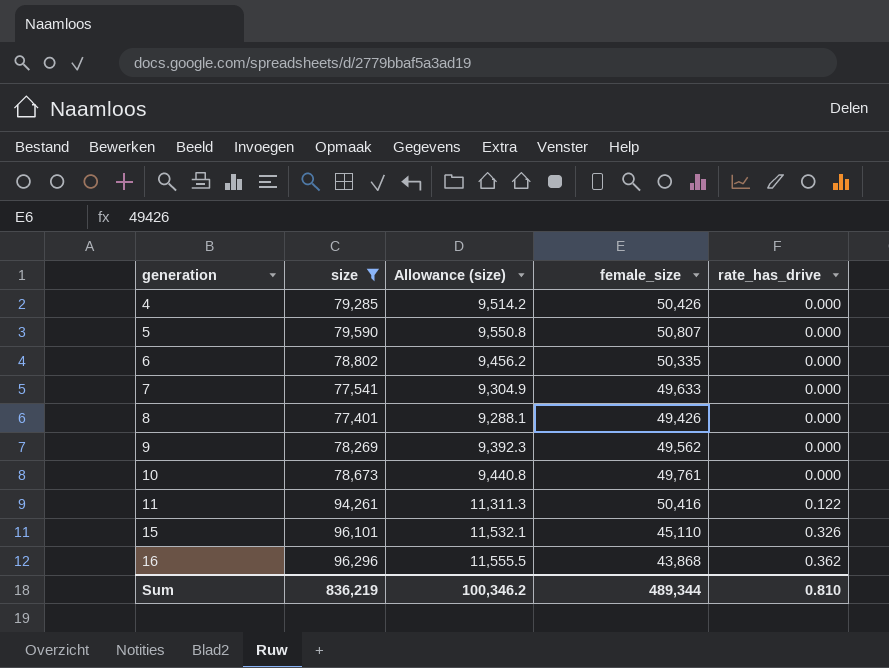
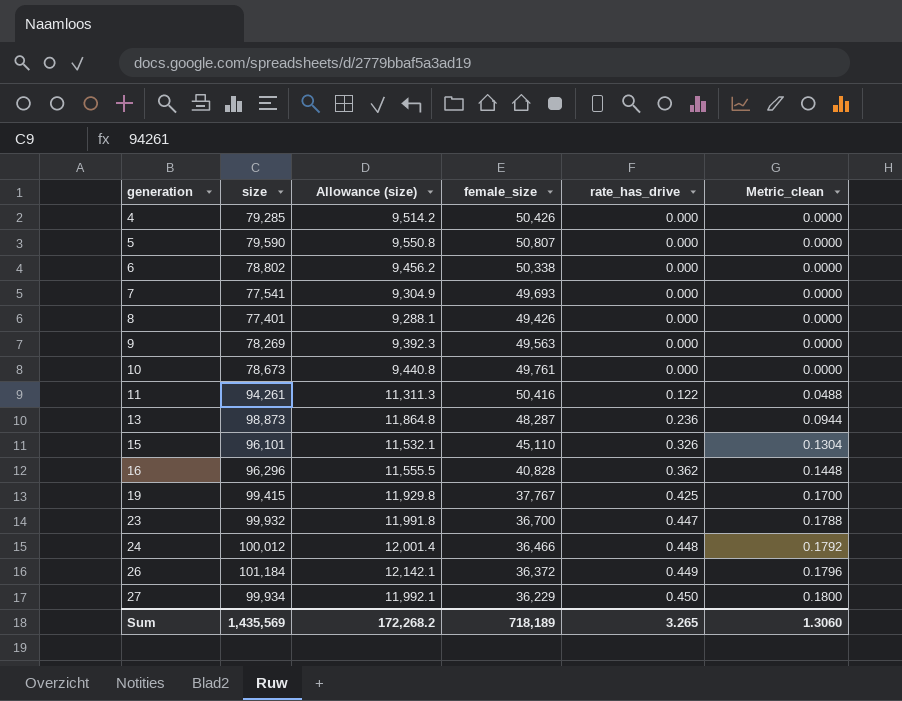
filter: size <= 96,296 -> none
column Metric_clean | formula: none -> [rate_has_drive] * 0.4
6 | female_size: 50,335 -> 50,338
7 | female_size: 49,633 -> 49,693
9 | female_size: 49,562 -> 49,563
16 | female_size: 43,868 -> 40,828
Sum | size: 836,219 -> 1,435,569
Sum | Allowance (size): 100,346.2 -> 172,268.2
Sum | female_size: 489,344 -> 718,189
Sum | rate_has_drive: 0.810 -> 3.265

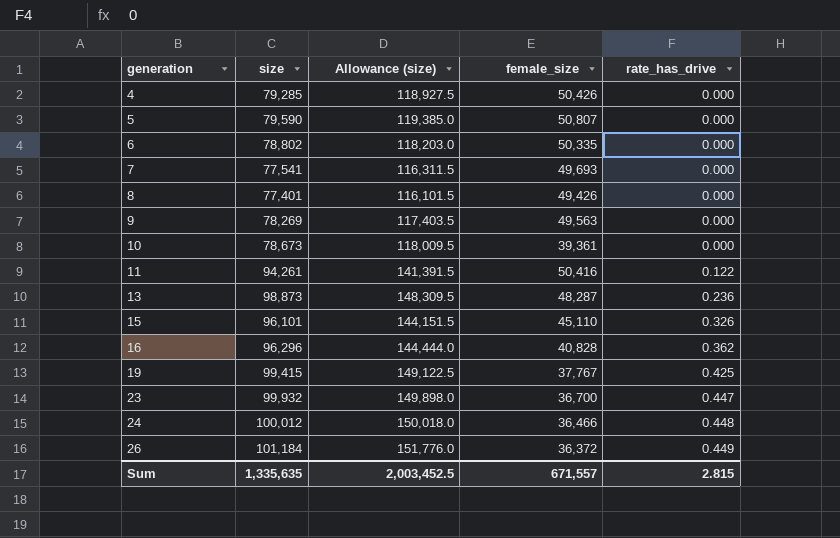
column Metric_clean | formula: [rate_has_drive] * 0.4 -> none
column Allowance (size) | formula: [size] * 0.12 -> [size] * 1.5
row 27: 99,934 | 11,992.1 | 36,229 | 0.450 | 0.1800 -> none
6 | female_size: 50,338 -> 50,335
10 | female_size: 49,761 -> 39,361
Sum | size: 1,435,569 -> 1,335,635
Sum | Allowance (size): 172,268.2 -> 2,003,452.5
Sum | female_size: 718,189 -> 671,557
Sum | rate_has_drive: 3.265 -> 2.815

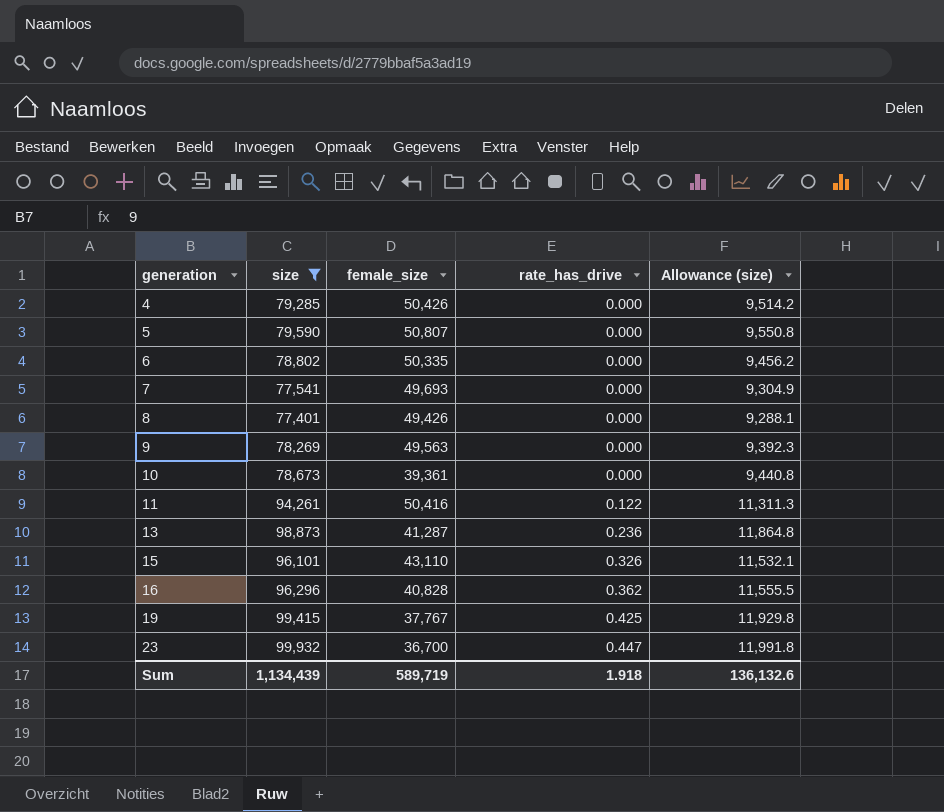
filter: none -> size <= 99,932
column Allowance (size) | formula: [size] * 1.5 -> [size] * 0.12
column Allowance (size) | position: 3 -> 5
13 | female_size: 48,287 -> 41,287
15 | female_size: 45,110 -> 43,110
Sum | size: 1,335,635 -> 1,134,439
Sum | female_size: 671,557 -> 589,719
Sum | rate_has_drive: 2.815 -> 1.918
Sum | Allowance (size): 2,003,452.5 -> 136,132.6

